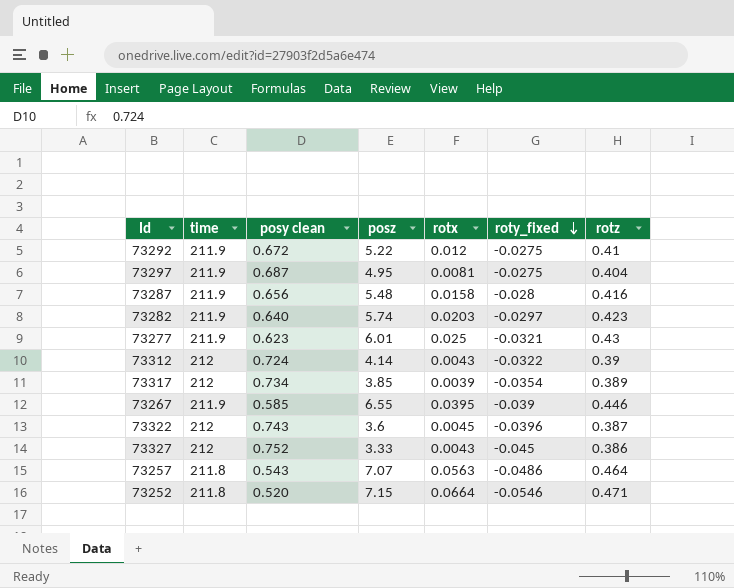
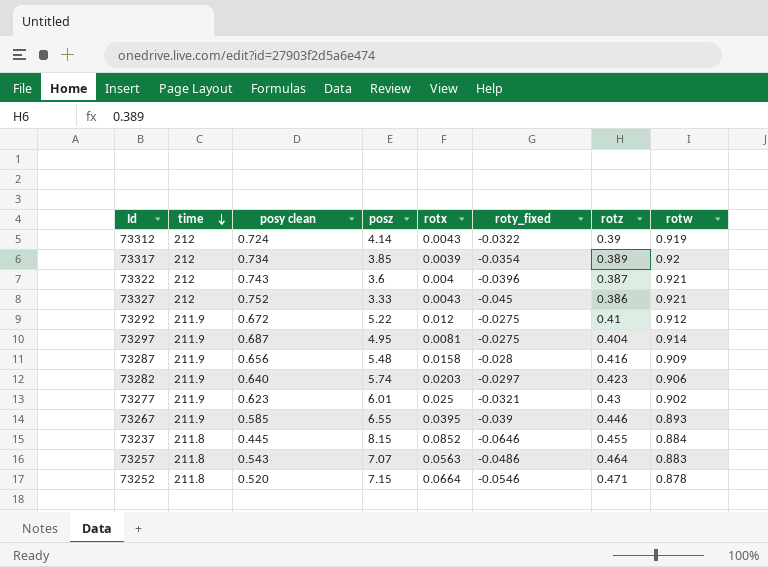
row order: roty_fixed descending -> time descending
column rotw | position: none -> 8
73322 | rotx: 0.0045 -> 0.004
row 73237: none -> 211.8 | 0.445 | 8.15 | 0.0852 | -0.0646 | 0.455 | 0.884

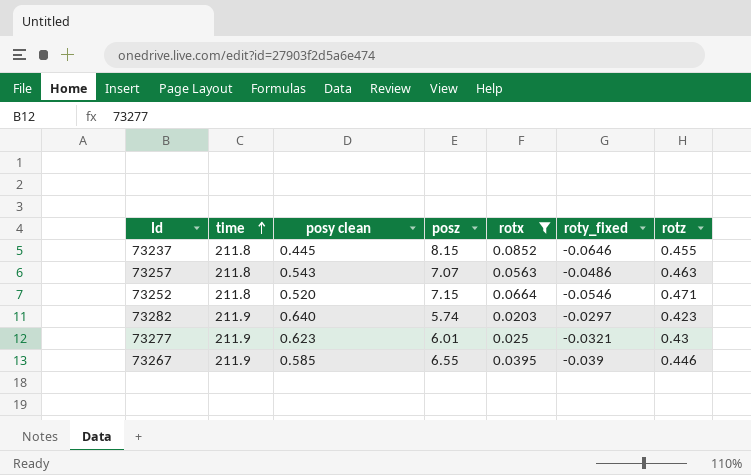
filter: none -> rotx >= 0.0203
row order: time descending -> time ascending
column rotw | position: 8 -> none
73257 | rotz: 0.464 -> 0.463

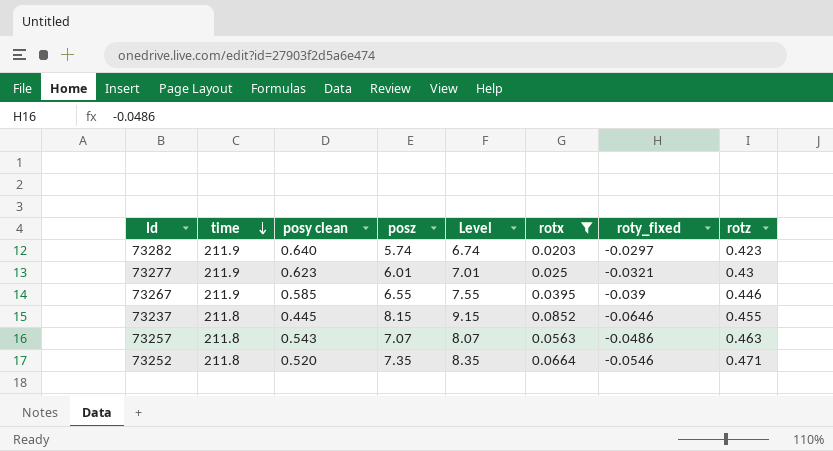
row order: time ascending -> time descending
column Level | formula: none -> [posz] + 1
73252 | posz: 7.15 -> 7.35

